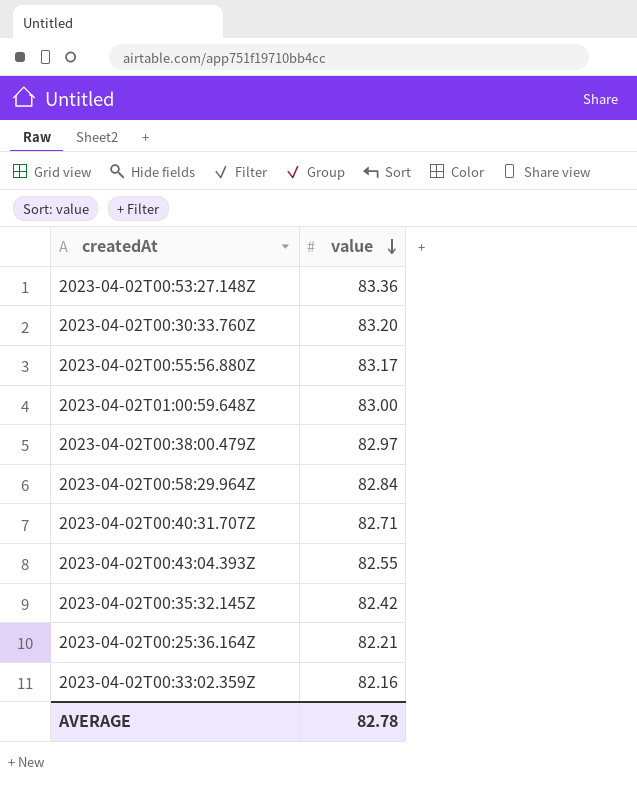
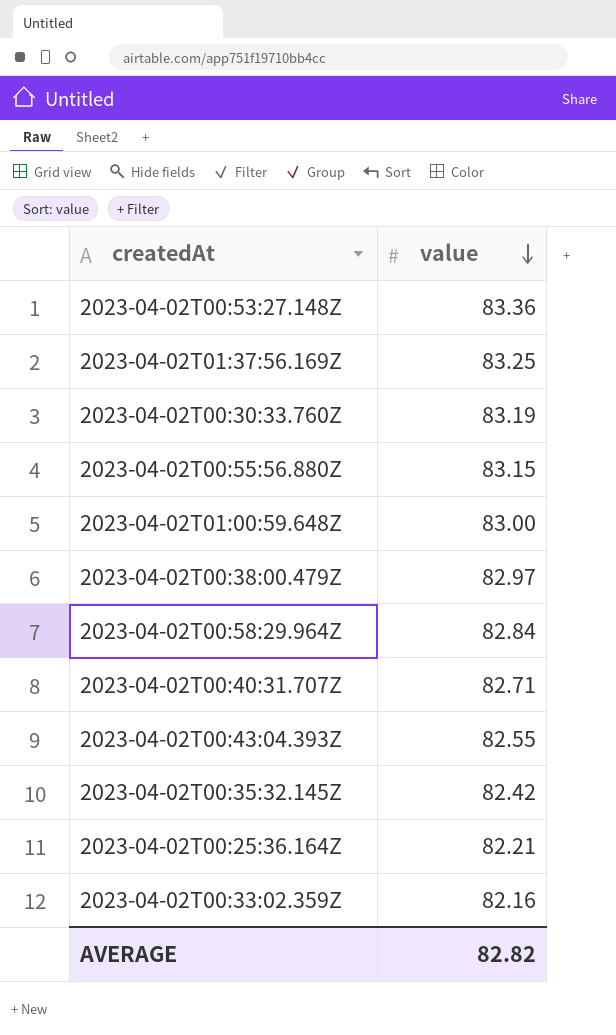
row 2023-04-02T01:37:56.169Z: none -> 83.25
2023-04-02T00:30:33.760Z | value: 83.20 -> 83.19
2023-04-02T00:55:56.880Z | value: 83.17 -> 83.15
AVERAGE | value: 82.78 -> 82.82

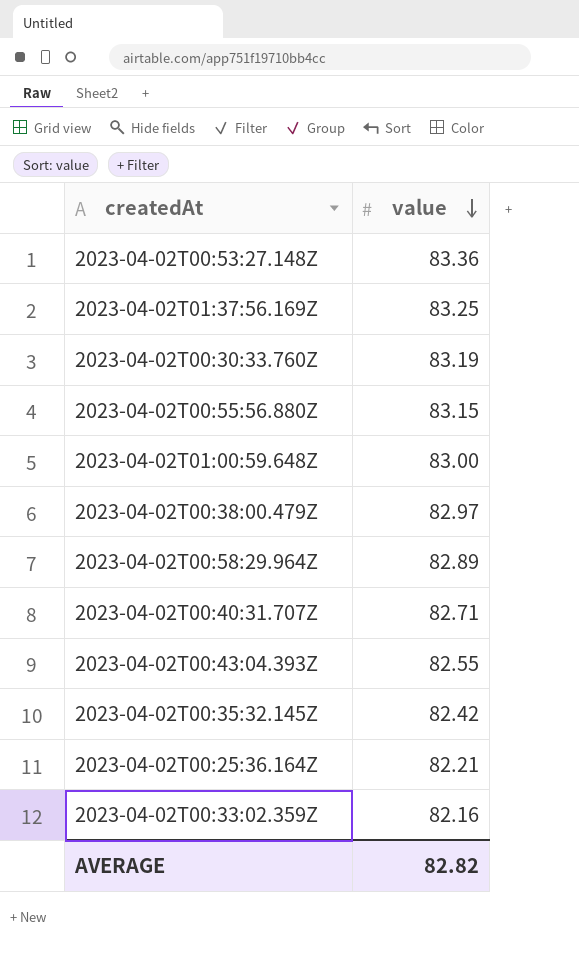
2023-04-02T00:58:29.964Z | value: 82.84 -> 82.89

